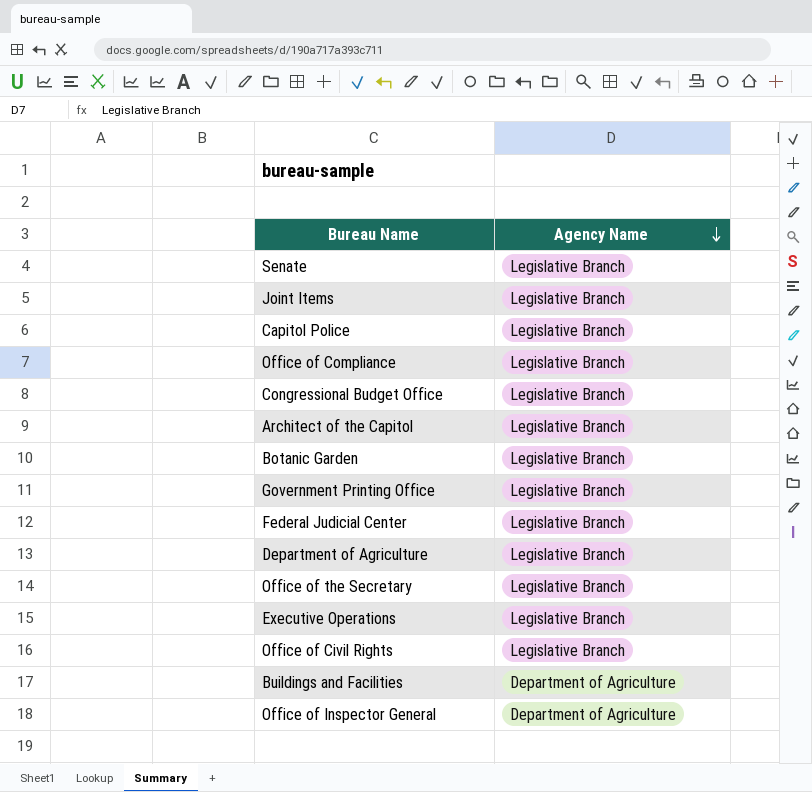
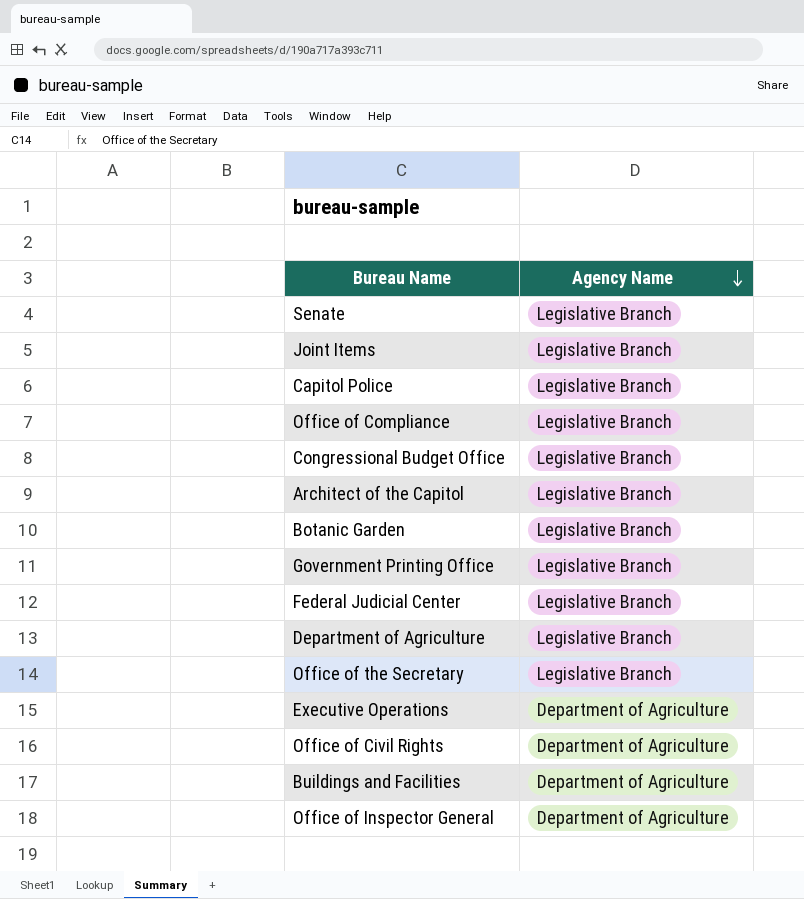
Executive Operations | Agency Name: Legislative Branch -> Department of Agriculture
Office of Civil Rights | Agency Name: Legislative Branch -> Department of Agriculture

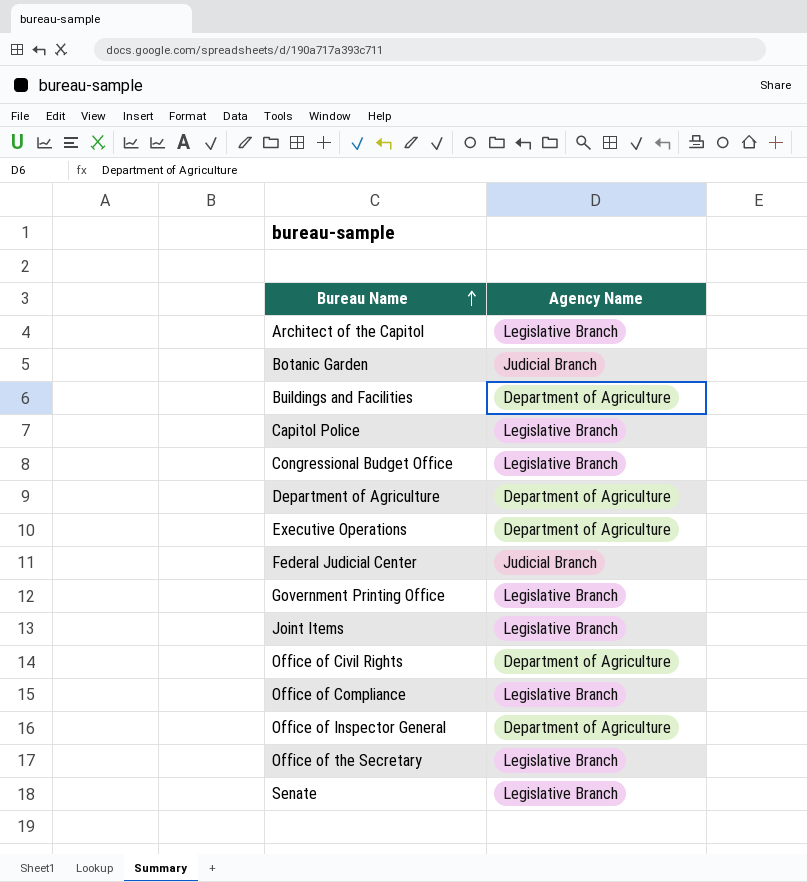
row order: Agency Name descending -> Bureau Name ascending
Botanic Garden | Agency Name: Legislative Branch -> Judicial Branch
Department of Agriculture | Agency Name: Legislative Branch -> Department of Agriculture
Federal Judicial Center | Agency Name: Legislative Branch -> Judicial Branch

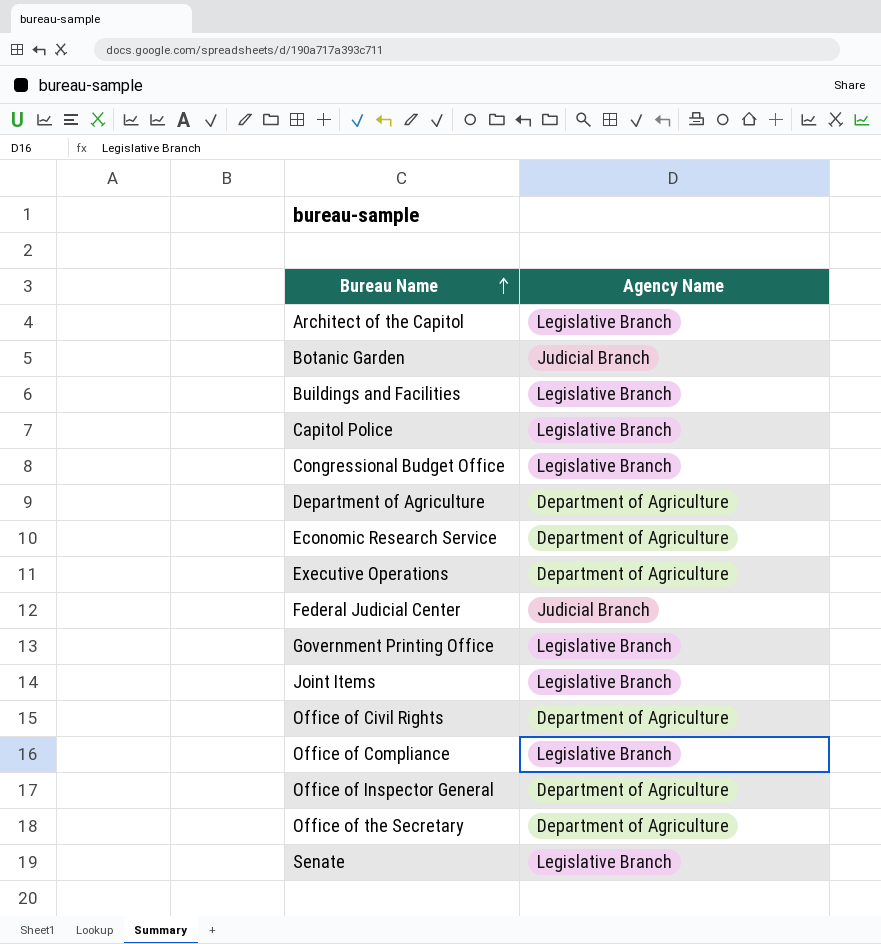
Buildings and Facilities | Agency Name: Department of Agriculture -> Legislative Branch
row Economic Research Service: none -> Department of Agriculture
Office of the Secretary | Agency Name: Legislative Branch -> Department of Agriculture

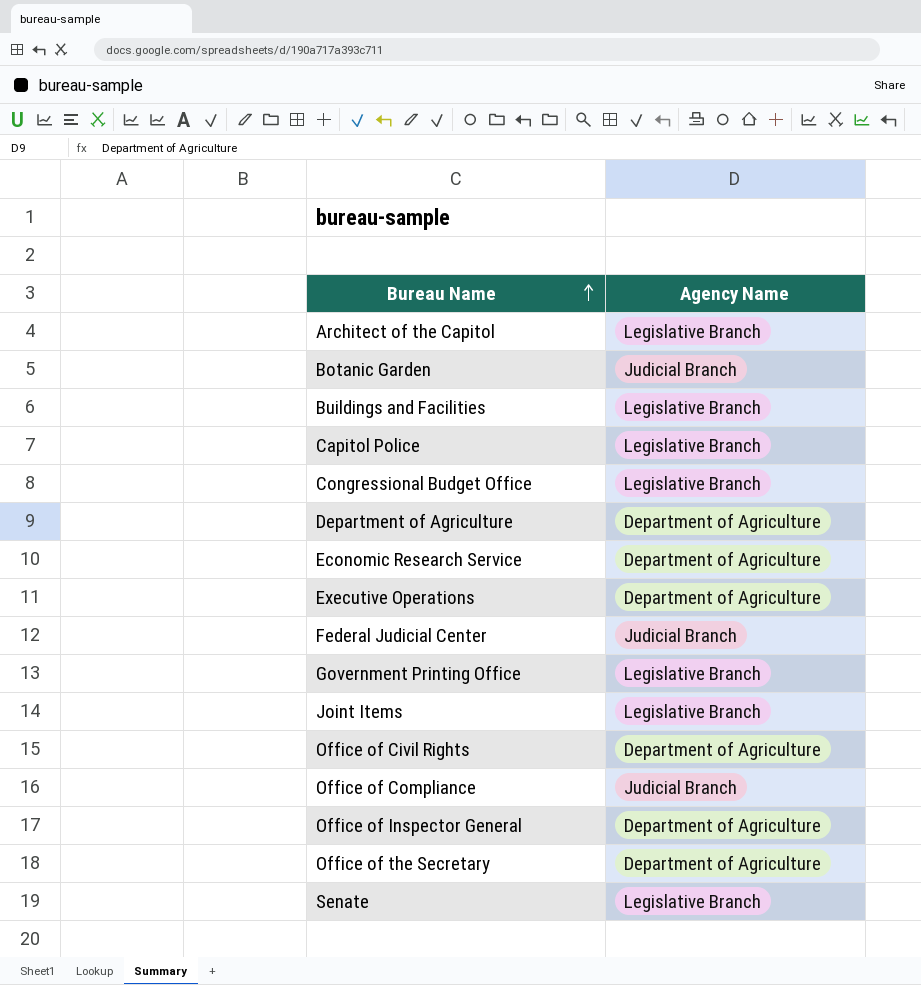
Office of Compliance | Agency Name: Legislative Branch -> Judicial Branch

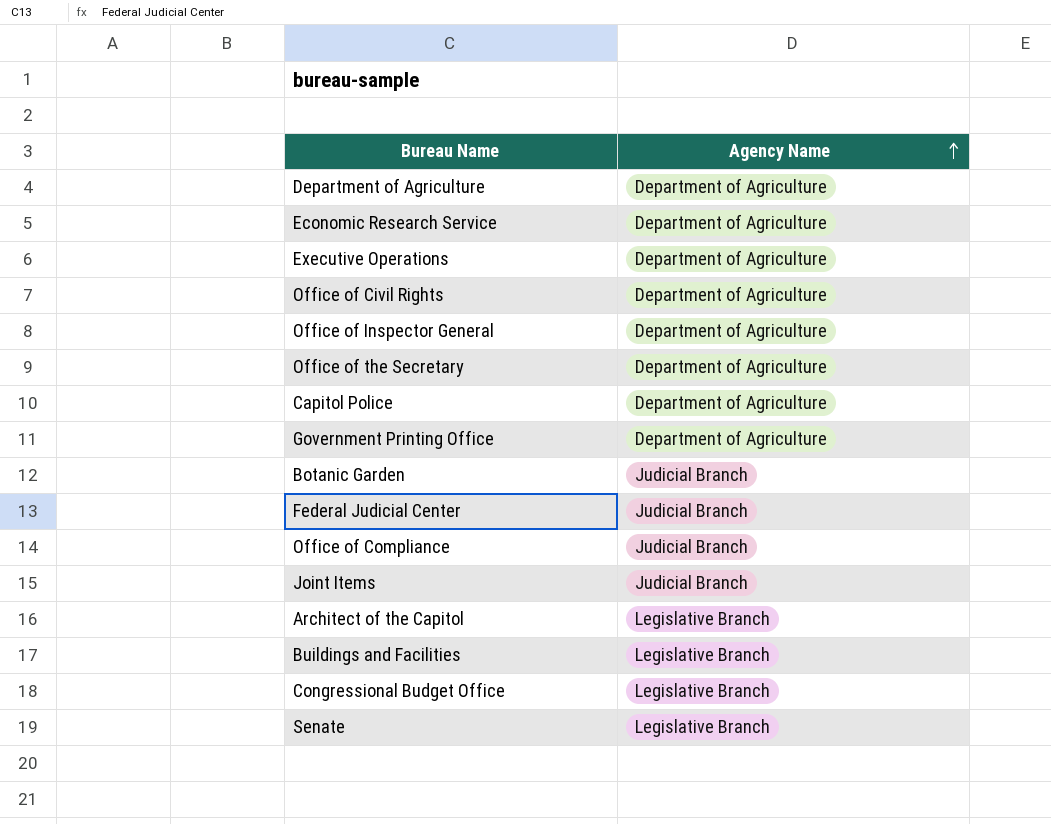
row order: Bureau Name ascending -> Agency Name ascending
Capitol Police | Agency Name: Legislative Branch -> Department of Agriculture
Government Printing Office | Agency Name: Legislative Branch -> Department of Agriculture
Joint Items | Agency Name: Legislative Branch -> Judicial Branch

